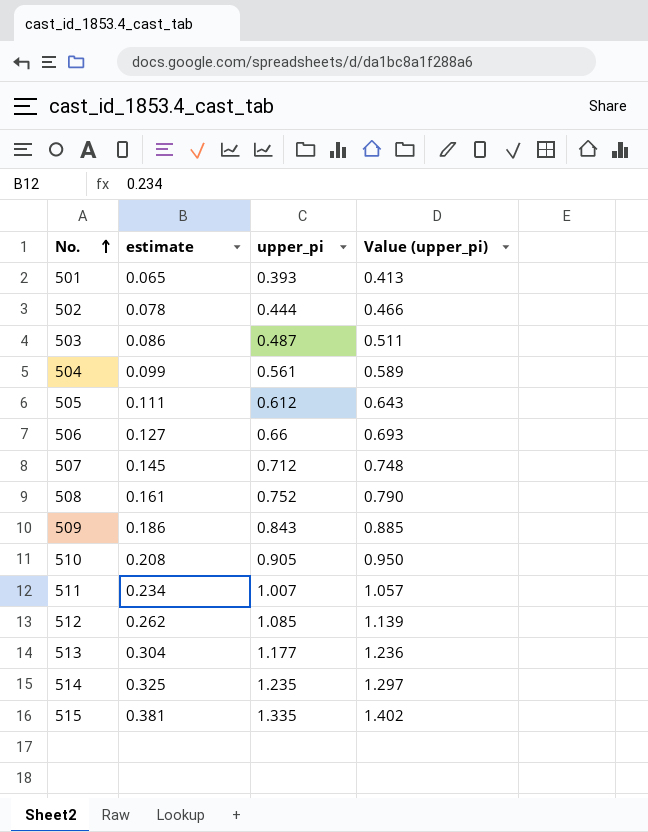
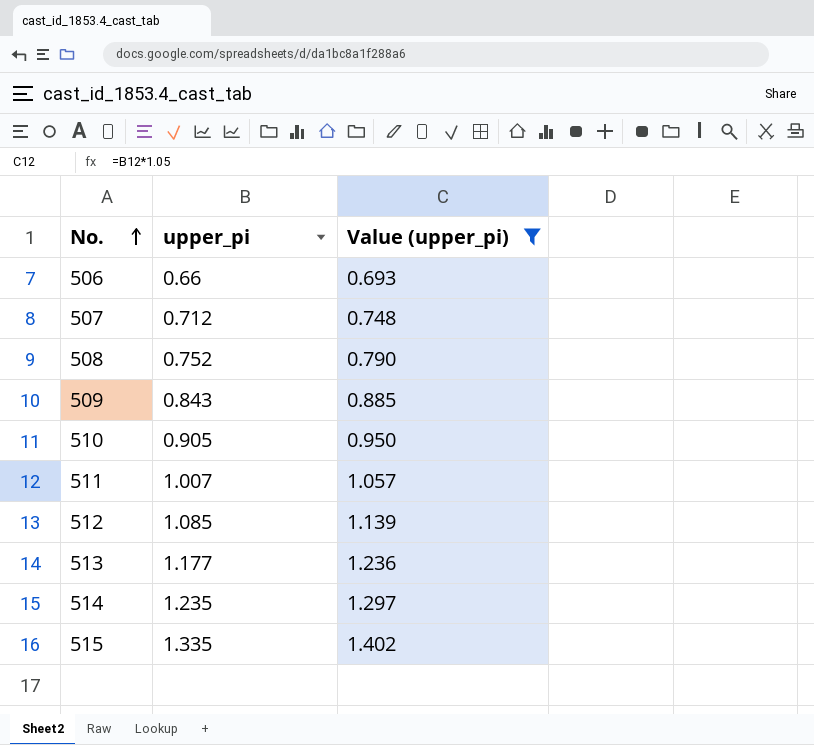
filter: none -> Value (upper_pi) >= 0.693
column estimate | position: 2 -> none

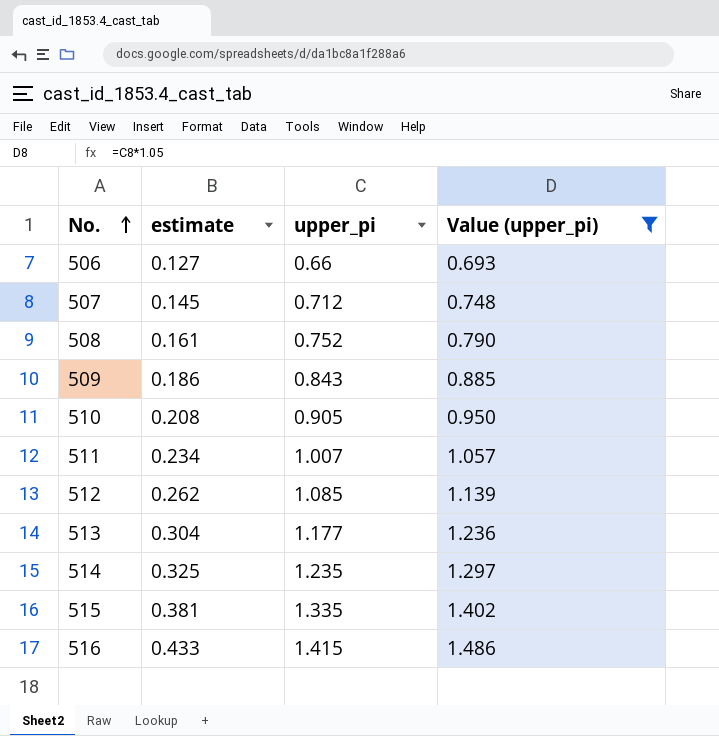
column estimate | position: none -> 2
row 516: none -> 0.433 | 1.415 | 1.486

